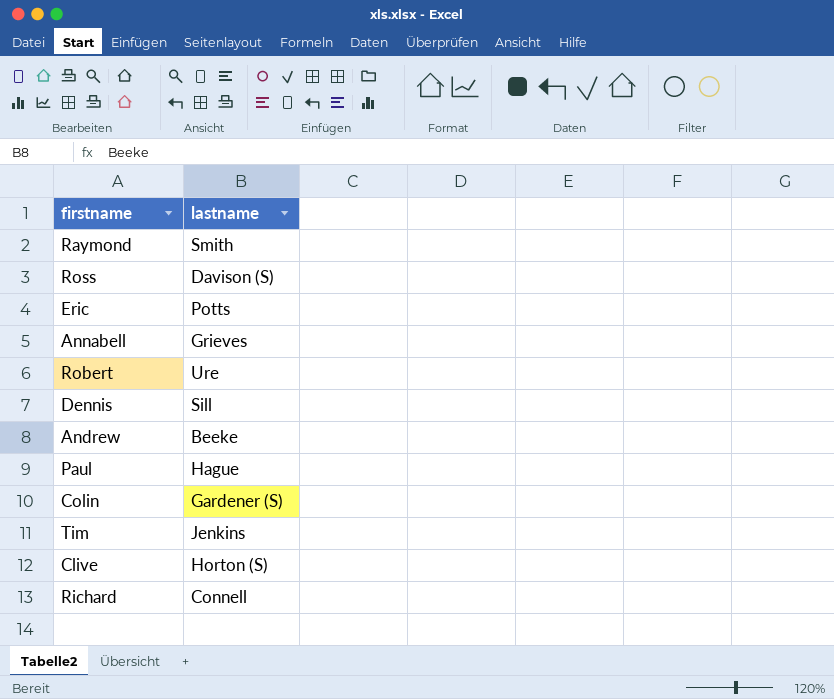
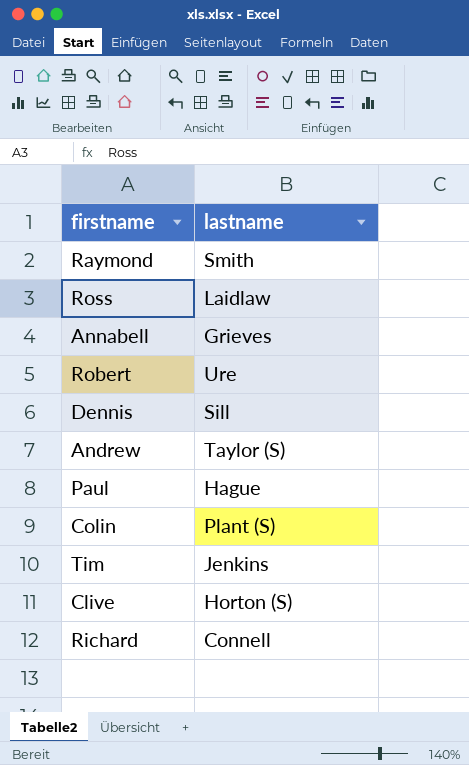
row Eric: Potts -> none
Ross | lastname: Davison (S) -> Laidlaw
Andrew | lastname: Beeke -> Taylor (S)
Colin | lastname: Gardener (S) -> Plant (S)

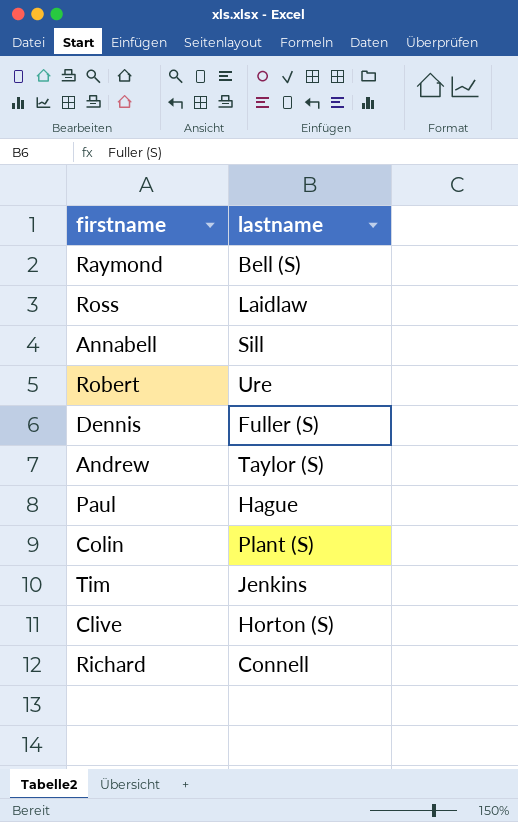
Raymond | lastname: Smith -> Bell (S)
Annabell | lastname: Grieves -> Sill
Dennis | lastname: Sill -> Fuller (S)

